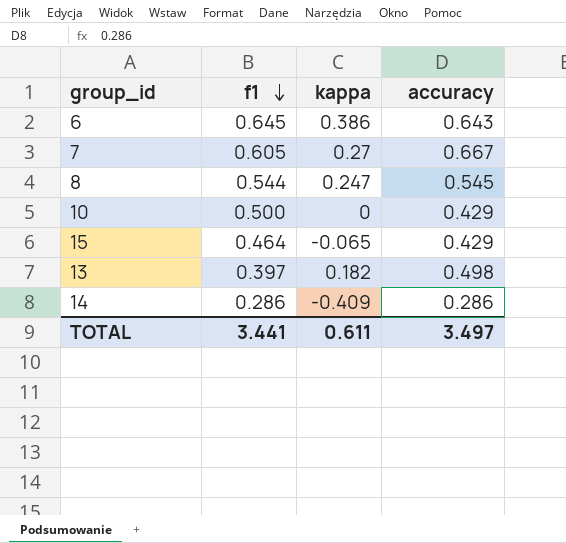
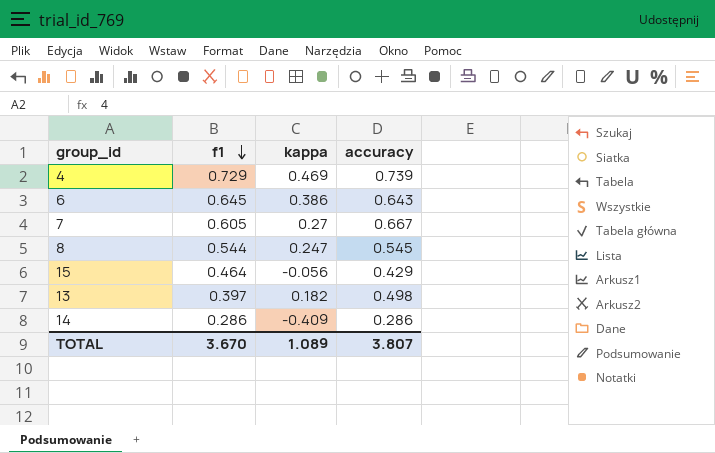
row 10: 0.500 | 0 | 0.429 -> none
row 4: none -> 0.729 | 0.469 | 0.739
15 | kappa: -0.065 -> -0.056
TOTAL | f1: 3.441 -> 3.670
TOTAL | kappa: 0.611 -> 1.089
TOTAL | accuracy: 3.497 -> 3.807

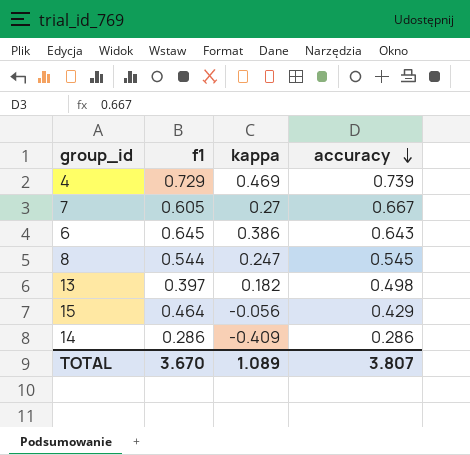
row order: f1 descending -> accuracy descending

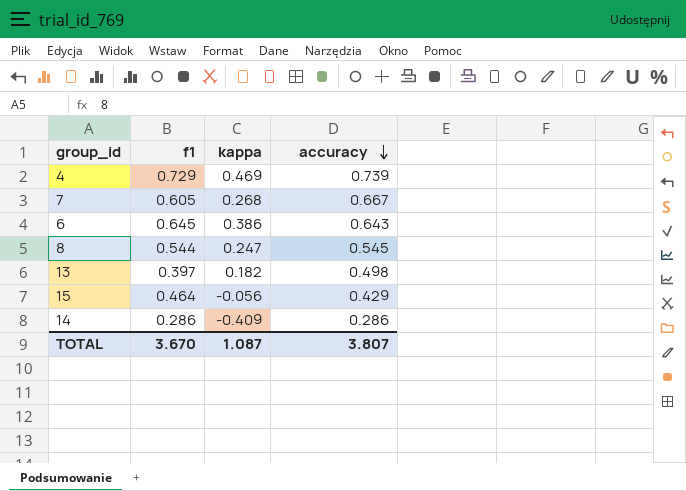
7 | kappa: 0.27 -> 0.268
TOTAL | kappa: 1.089 -> 1.087

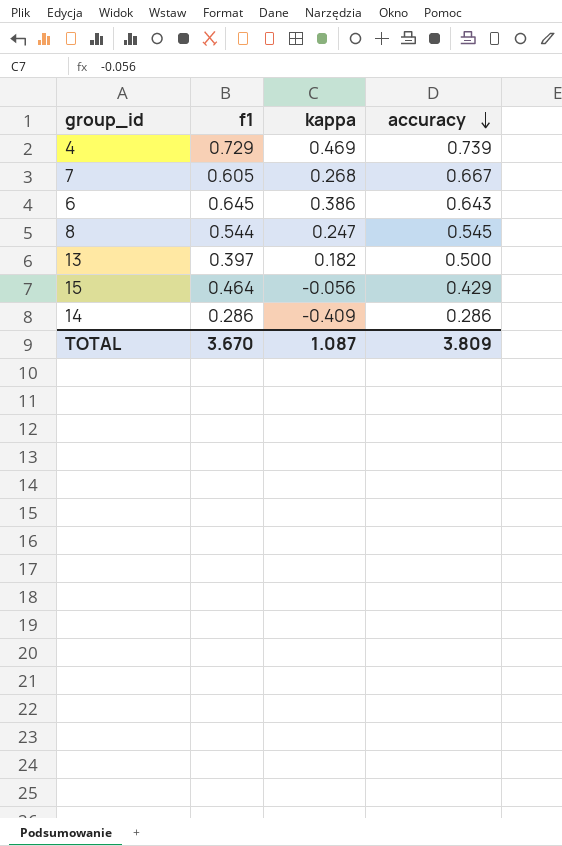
13 | accuracy: 0.498 -> 0.500
TOTAL | accuracy: 3.807 -> 3.809

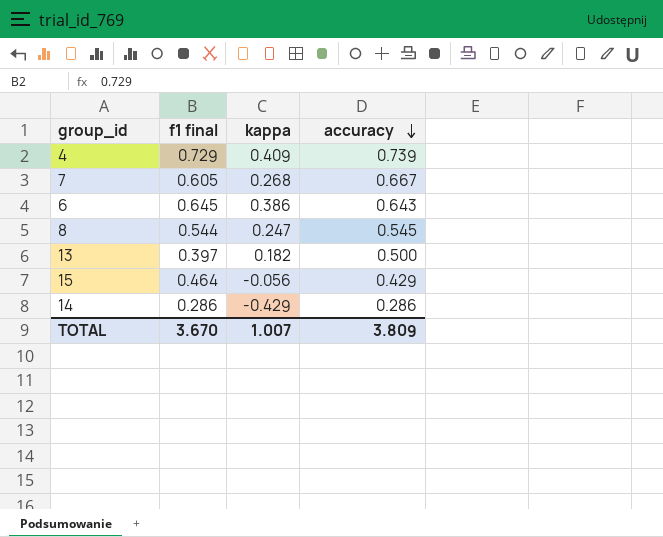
column name: f1 -> f1 final
4 | kappa: 0.469 -> 0.409
14 | kappa: -0.409 -> -0.429
TOTAL | kappa: 1.087 -> 1.007

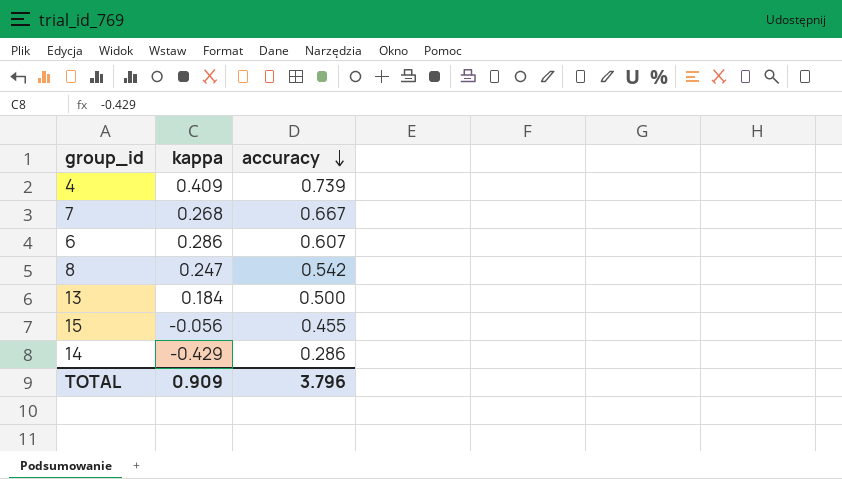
column f1 final | position: 2 -> none
6 | kappa: 0.386 -> 0.286
6 | accuracy: 0.643 -> 0.607
8 | accuracy: 0.545 -> 0.542
13 | kappa: 0.182 -> 0.184
15 | accuracy: 0.429 -> 0.455
TOTAL | kappa: 1.007 -> 0.909
TOTAL | accuracy: 3.809 -> 3.796

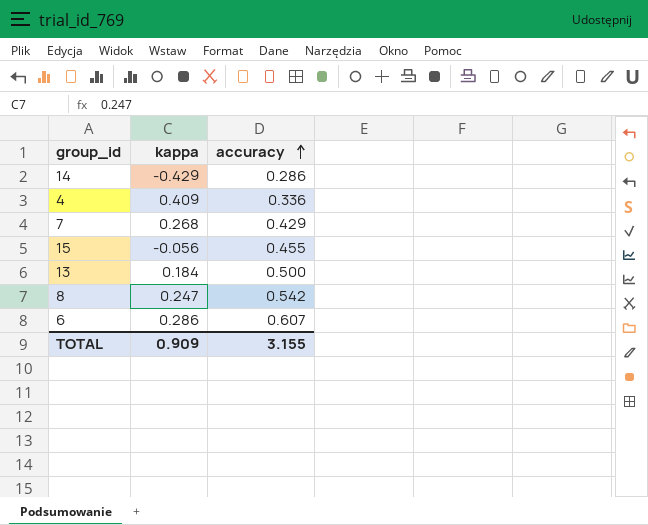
row order: accuracy descending -> accuracy ascending
4 | accuracy: 0.739 -> 0.336
7 | accuracy: 0.667 -> 0.429
TOTAL | accuracy: 3.796 -> 3.155

